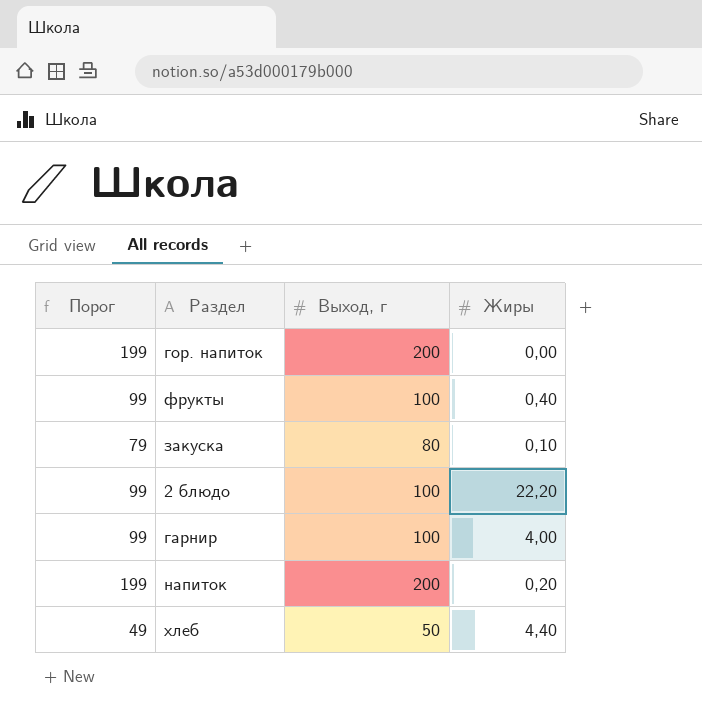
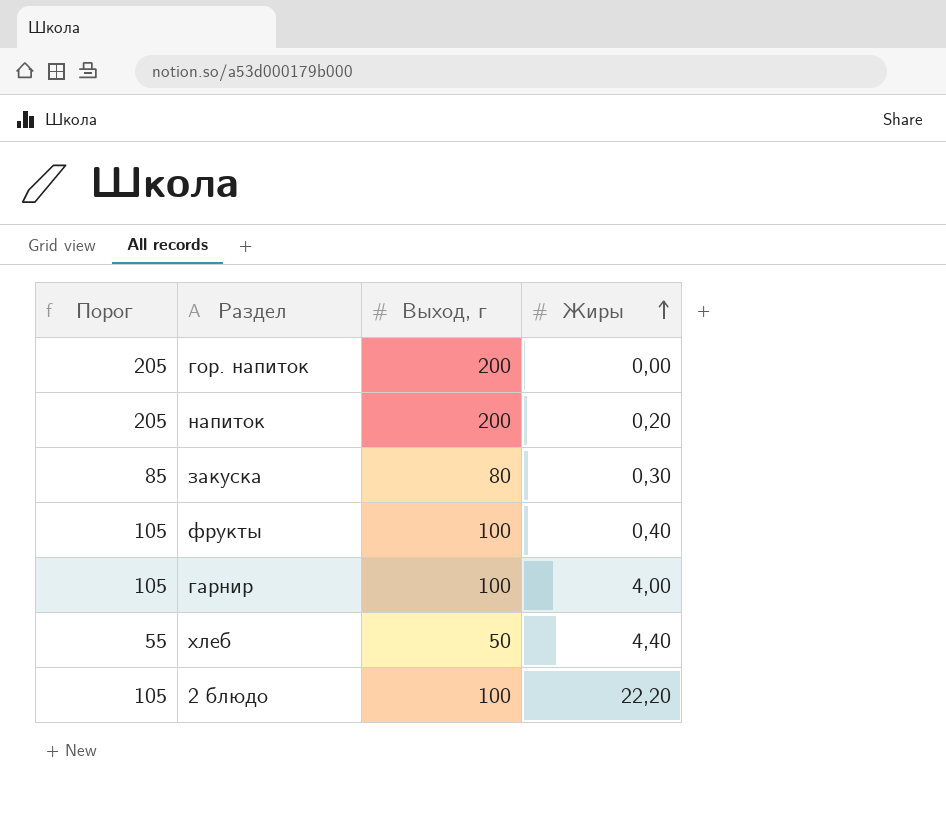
row order: none -> Жиры ascending
column Порог | formula: [Выход, г] - 1 -> [Выход, г] + 5
закуска | Жиры: 0,10 -> 0,30

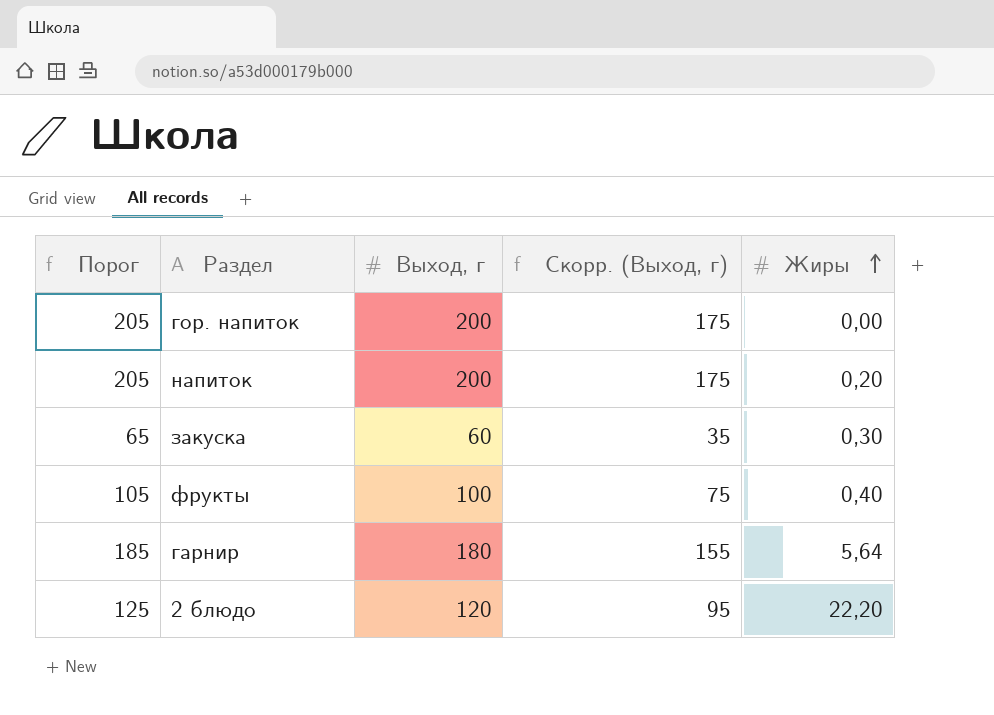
column Скорр. (Выход, г) | formula: none -> [Выход, г] - 25
row хлеб: 55 | 50 | 4,40 -> none
закуска | Порог: 85 -> 65
закуска | Выход, г: 80 -> 60
гарнир | Порог: 105 -> 185
гарнир | Выход, г: 100 -> 180
гарнир | Жиры: 4,00 -> 5,64
2 блюдо | Порог: 105 -> 125
2 блюдо | Выход, г: 100 -> 120

